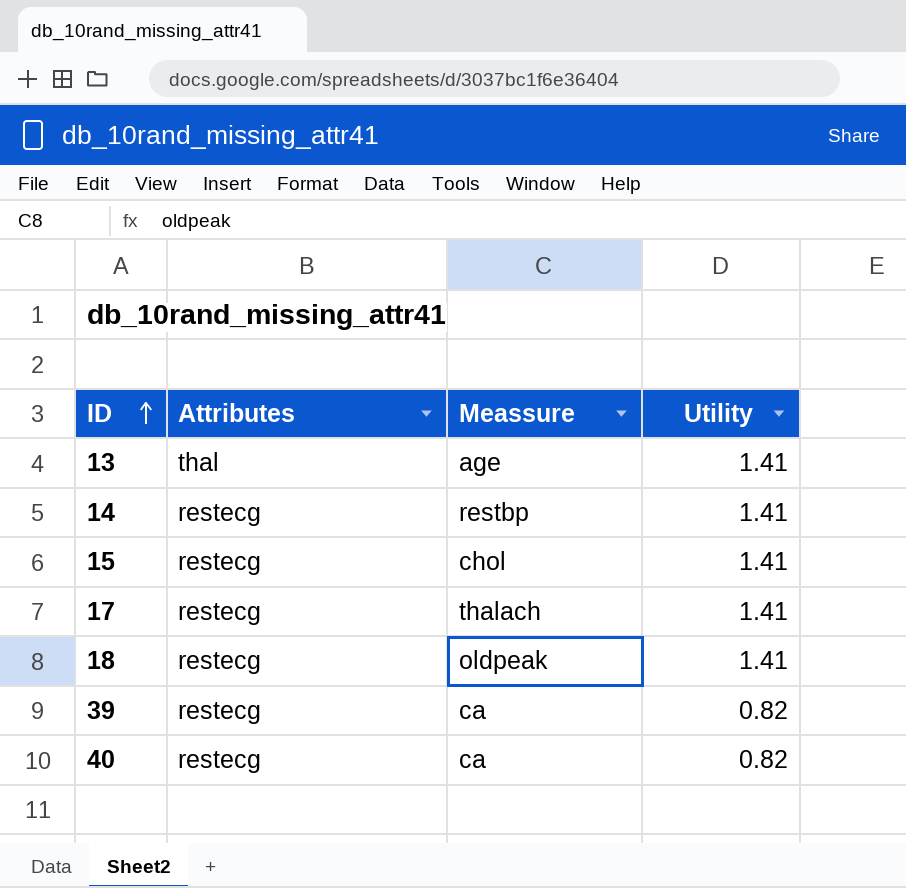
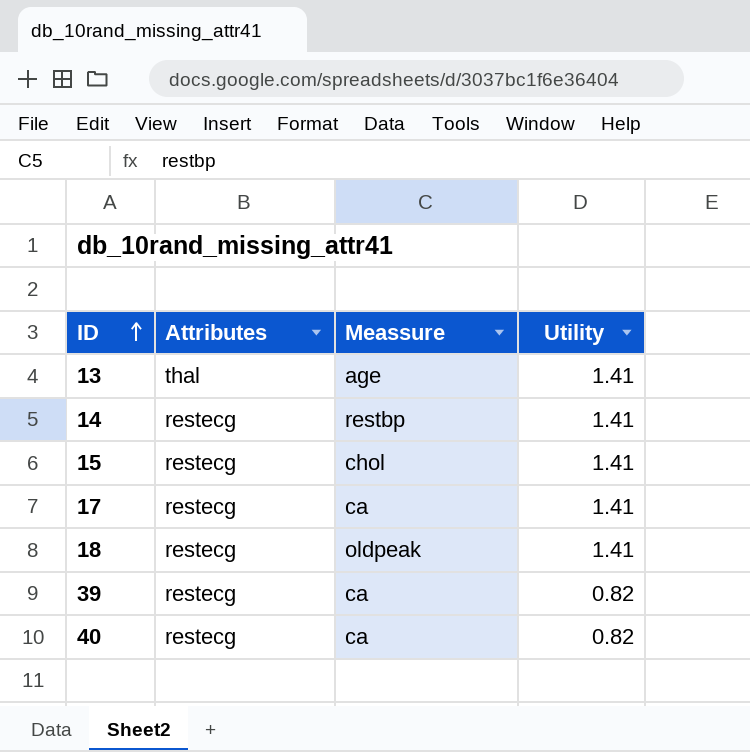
17 | Meassure: thalach -> ca

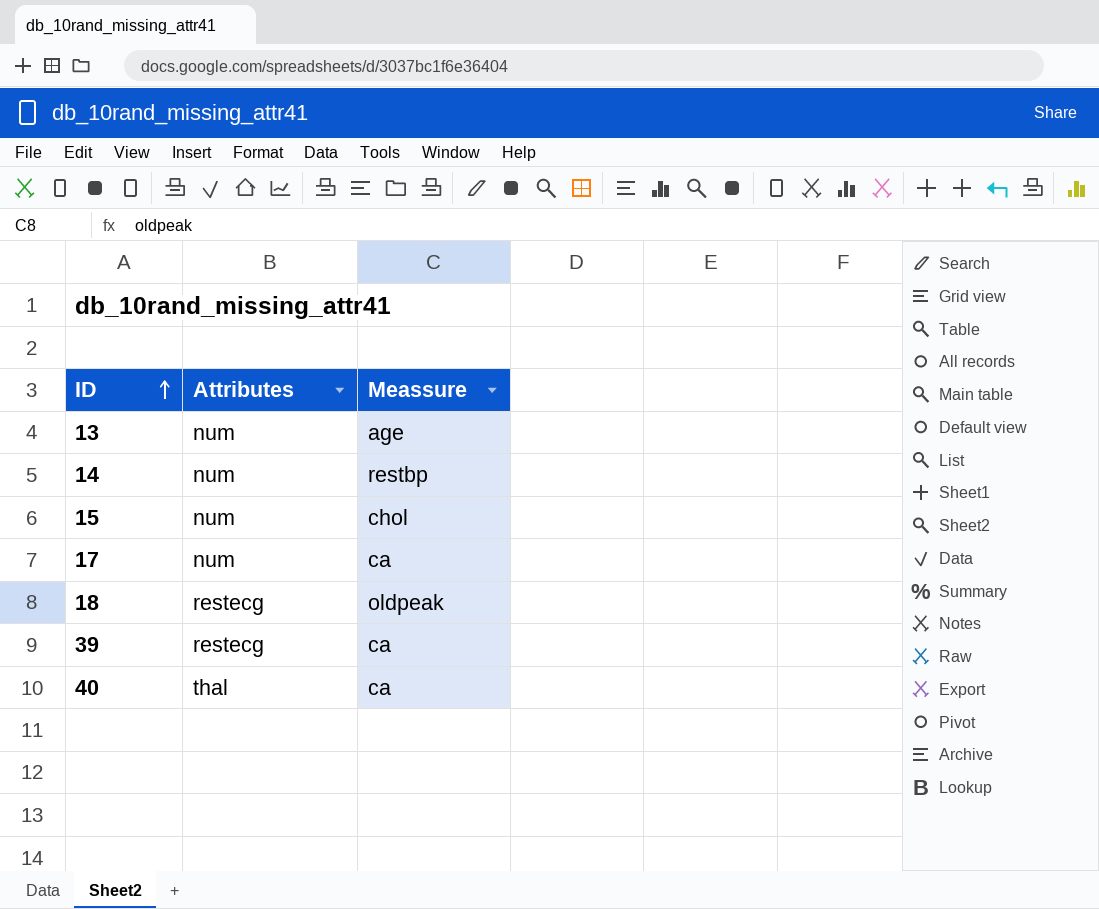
column Utility | position: 4 -> none
13 | Attributes: thal -> num
14 | Attributes: restecg -> num
15 | Attributes: restecg -> num
17 | Attributes: restecg -> num
40 | Attributes: restecg -> thal

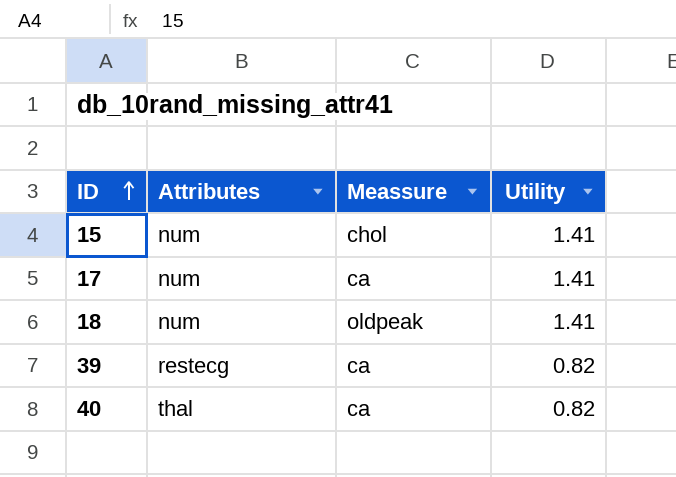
column Utility | position: none -> 4
row 13: num | age -> none
row 14: num | restbp -> none
18 | Attributes: restecg -> num

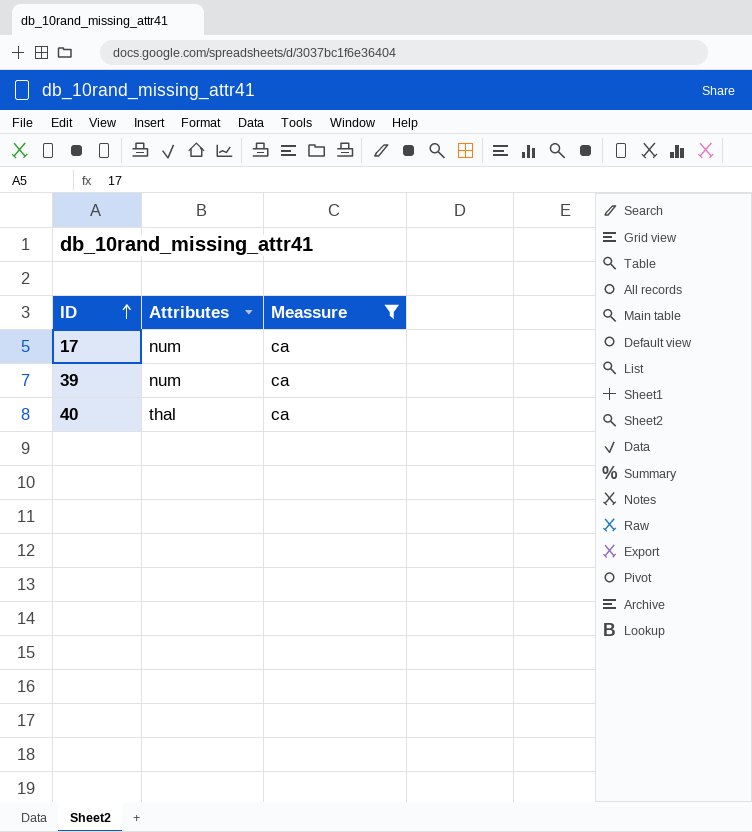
filter: none -> Meassure = ca
column Utility | position: 4 -> none
39 | Attributes: restecg -> num

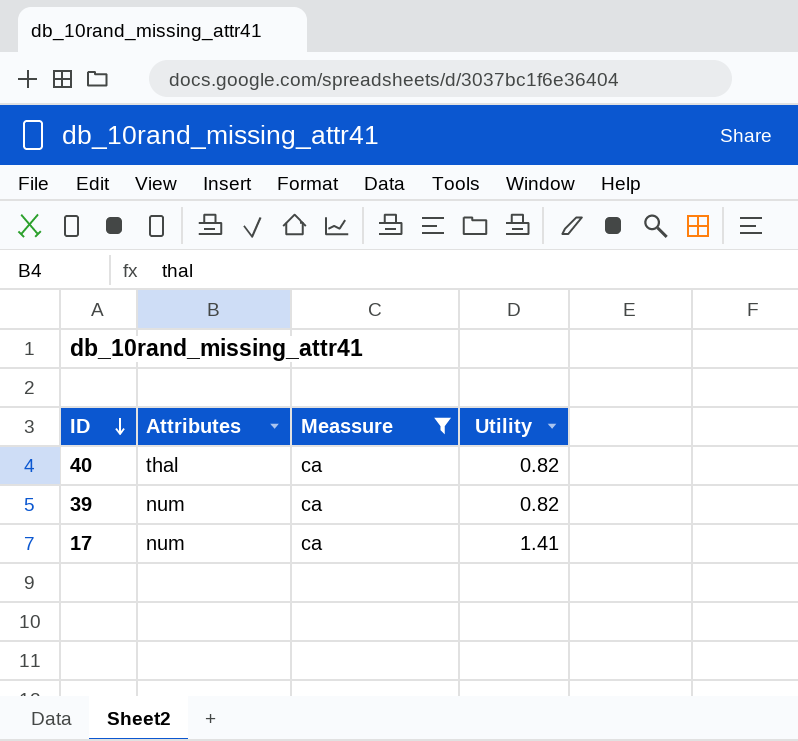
row order: ID ascending -> ID descending
column Utility | position: none -> 4

